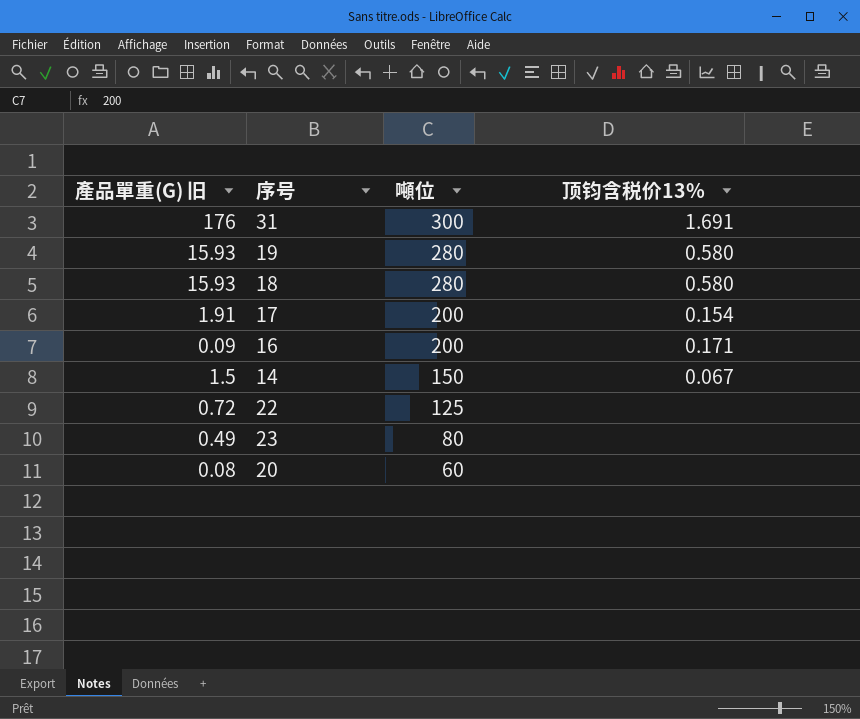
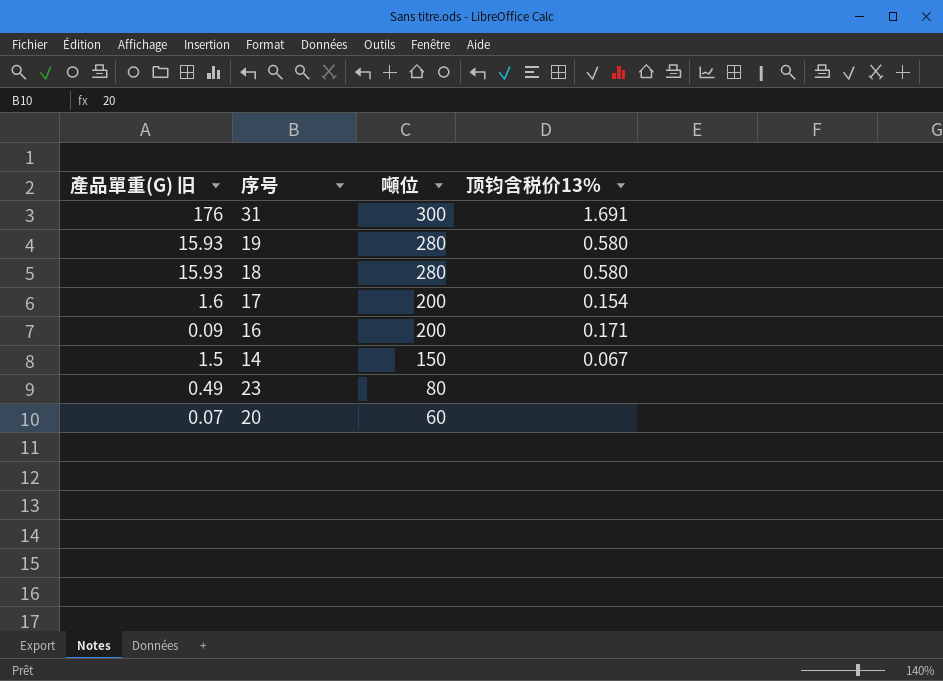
row 22: 0.72 | 125 | none -> none
17 | 產品單重(G) 旧: 1.91 -> 1.6
20 | 產品單重(G) 旧: 0.08 -> 0.07

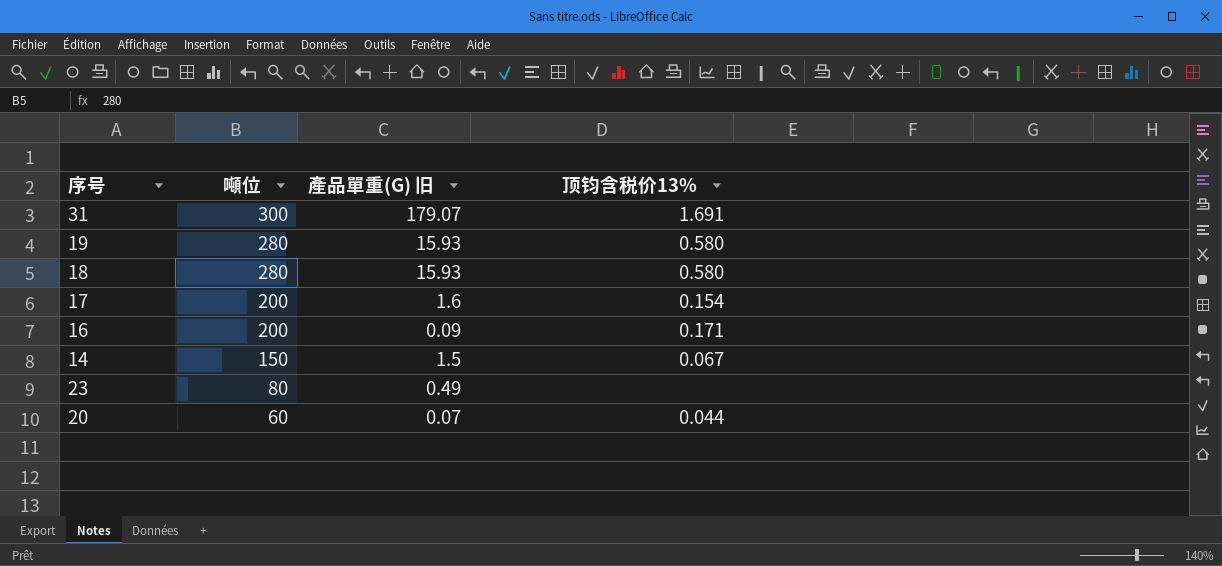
column 產品單重(G) 旧 | position: 1 -> 3
31 | 產品單重(G) 旧: 176 -> 179.07
20 | 顶钧含税价13%: none -> 0.044

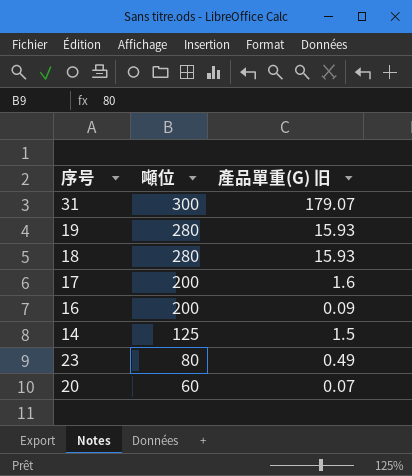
column 顶钧含税价13% | position: 4 -> none
14 | 噸位: 150 -> 125

